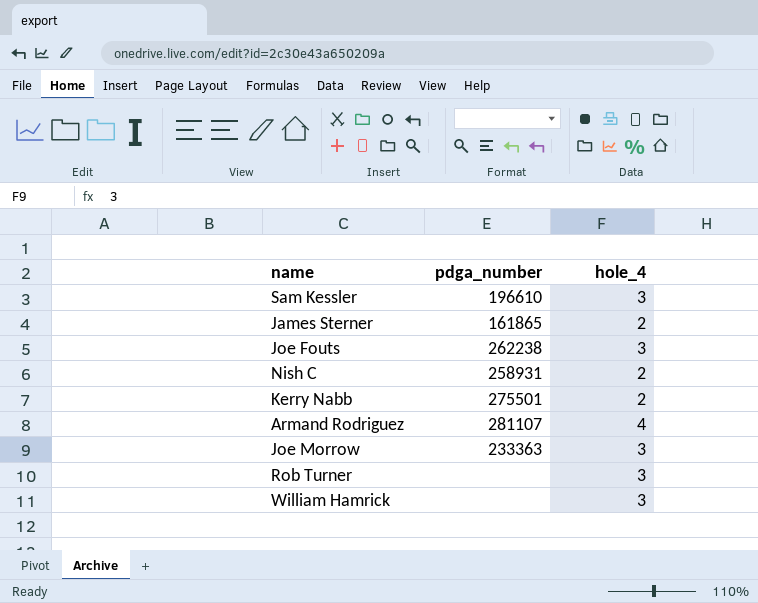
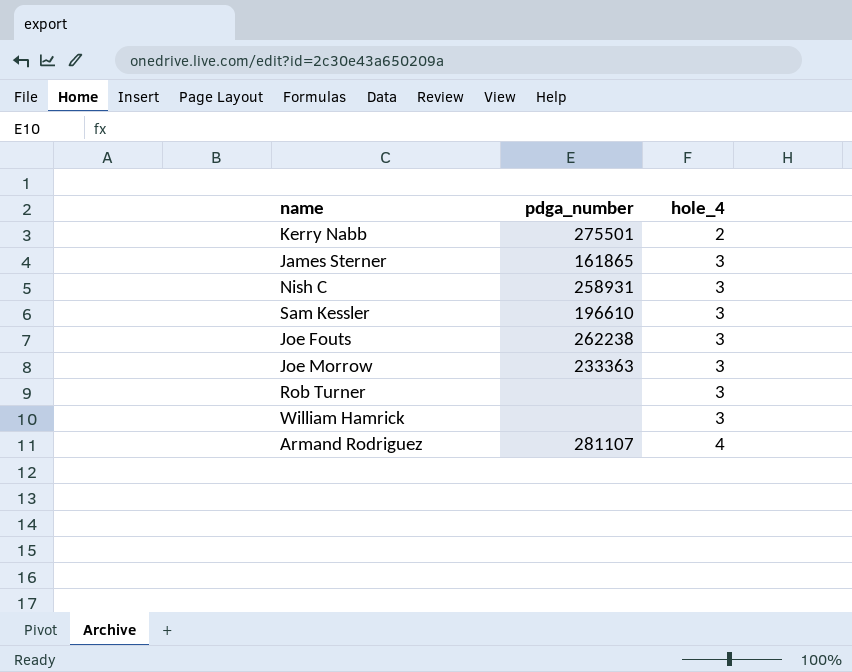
row order: none -> hole_4 ascending
James Sterner | hole_4: 2 -> 3
Nish C | hole_4: 2 -> 3

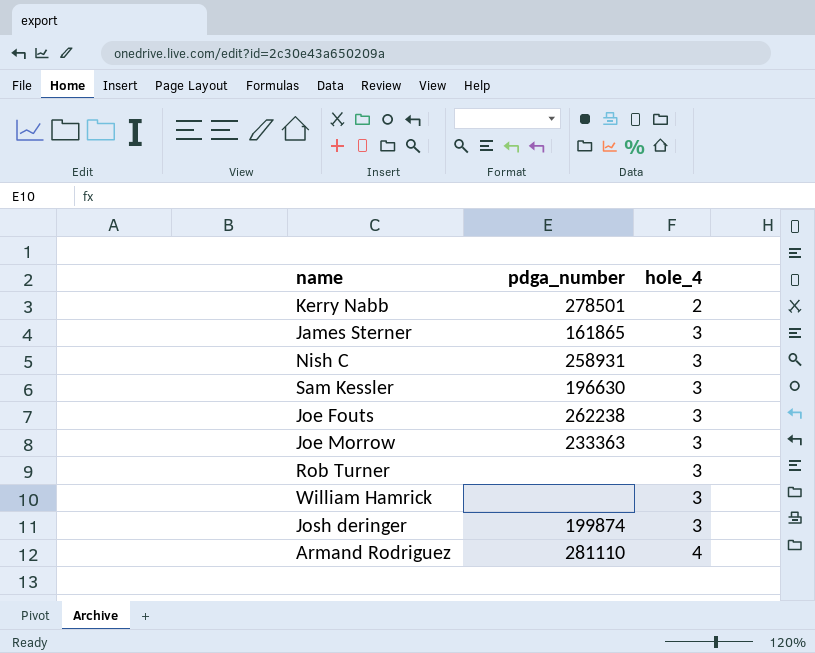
Kerry Nabb | pdga_number: 275501 -> 278501
Sam Kessler | pdga_number: 196610 -> 196630
row Josh deringer: none -> 199874 | 3
Armand Rodriguez | pdga_number: 281107 -> 281110

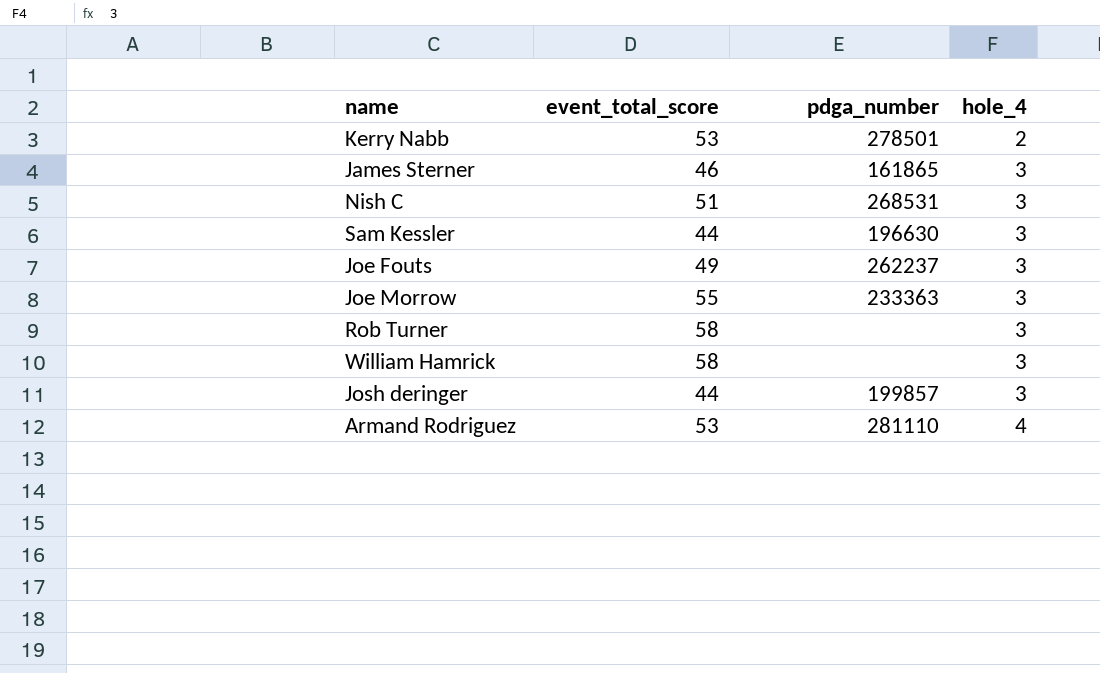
column event_total_score | position: none -> 2
Nish C | pdga_number: 258931 -> 268531
Joe Fouts | pdga_number: 262238 -> 262237
Josh deringer | pdga_number: 199874 -> 199857

